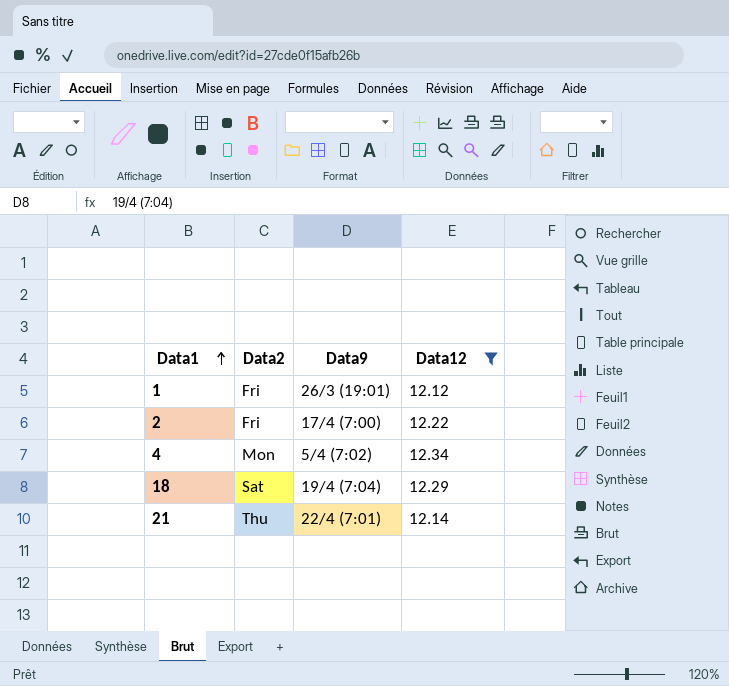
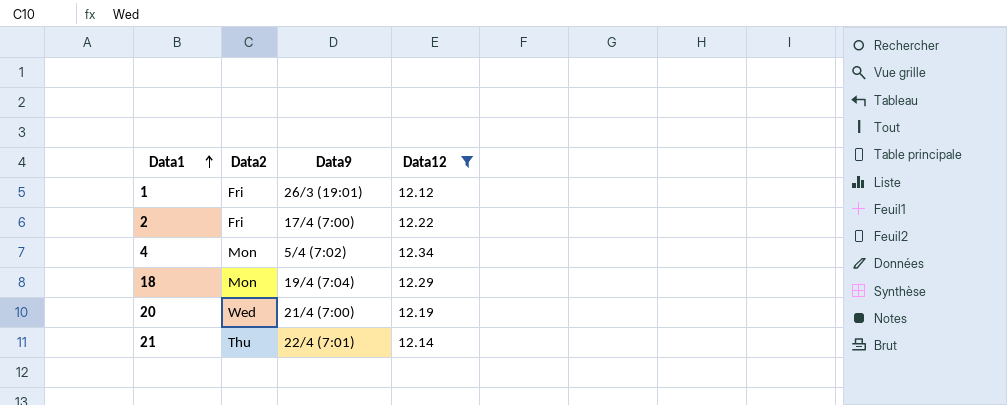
18 | Data2: Sat -> Mon
row 20: none -> Wed | 21/4 (7:00) | 12.19

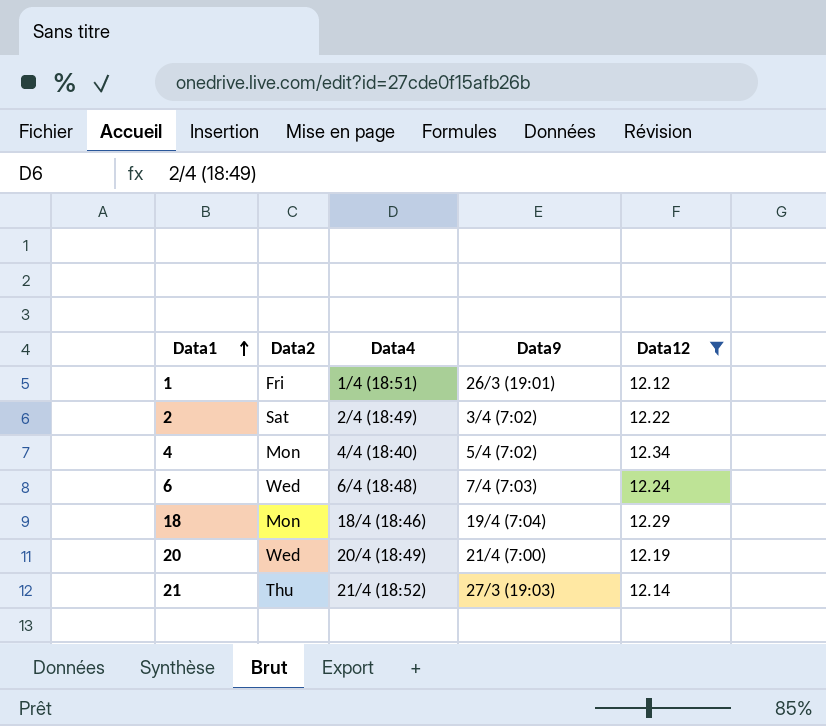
column Data4 | position: none -> 3
2 | Data2: Fri -> Sat
2 | Data9: 17/4 (7:00) -> 3/4 (7:02)
row 6: none -> Wed | 6/4 (18:48) | 7/4 (7:03) | 12.24
21 | Data9: 22/4 (7:01) -> 27/3 (19:03)

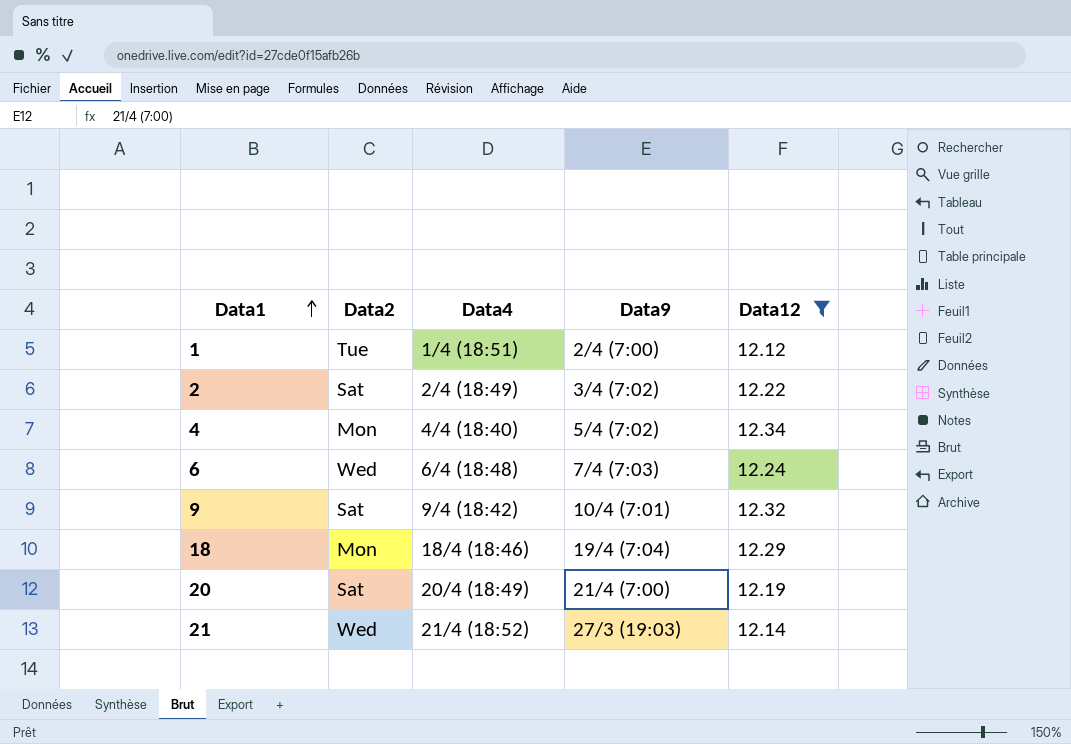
1 | Data2: Fri -> Tue
1 | Data9: 26/3 (19:01) -> 2/4 (7:00)
row 9: none -> Sat | 9/4 (18:42) | 10/4 (7:01) | 12.32
20 | Data2: Wed -> Sat
21 | Data2: Thu -> Wed

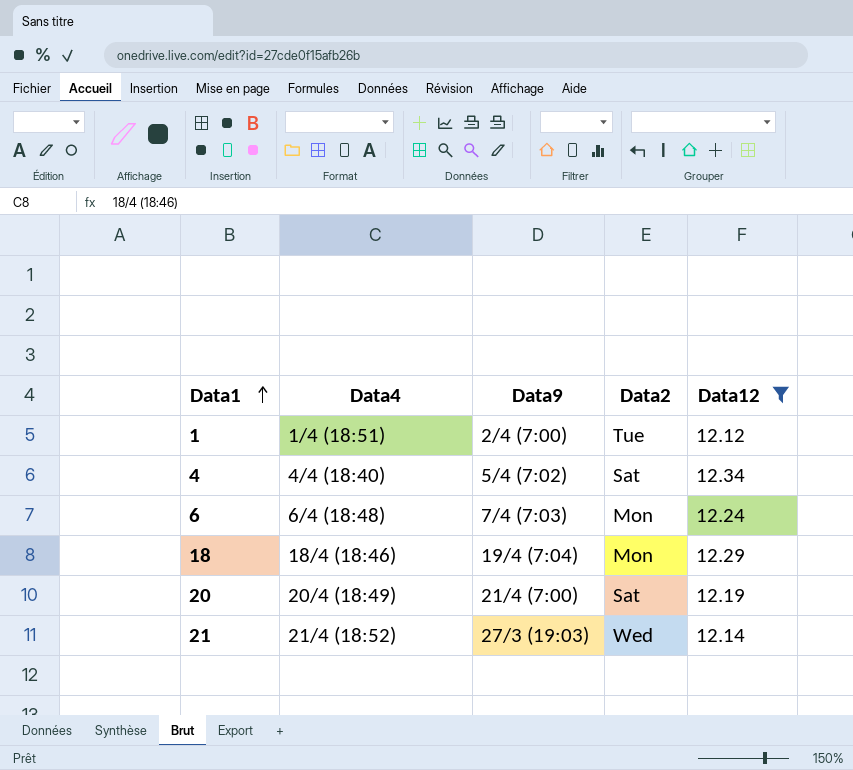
column Data2 | position: 2 -> 4
row 2: Sat | 2/4 (18:49) | 3/4 (7:02) | 12.22 -> none
row 9: Sat | 9/4 (18:42) | 10/4 (7:01) | 12.32 -> none
4 | Data2: Mon -> Sat
6 | Data2: Wed -> Mon

